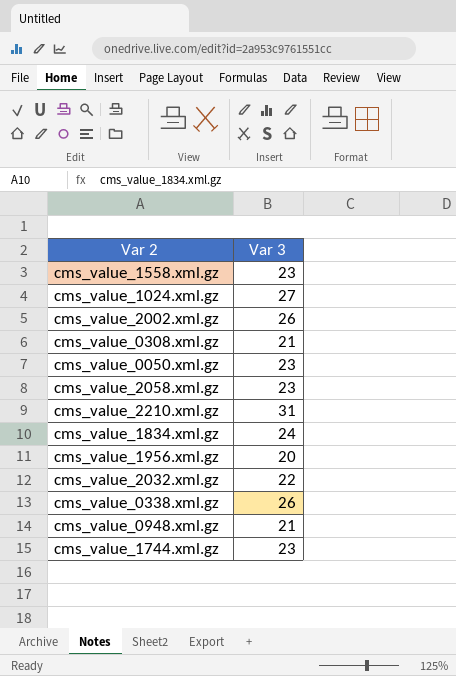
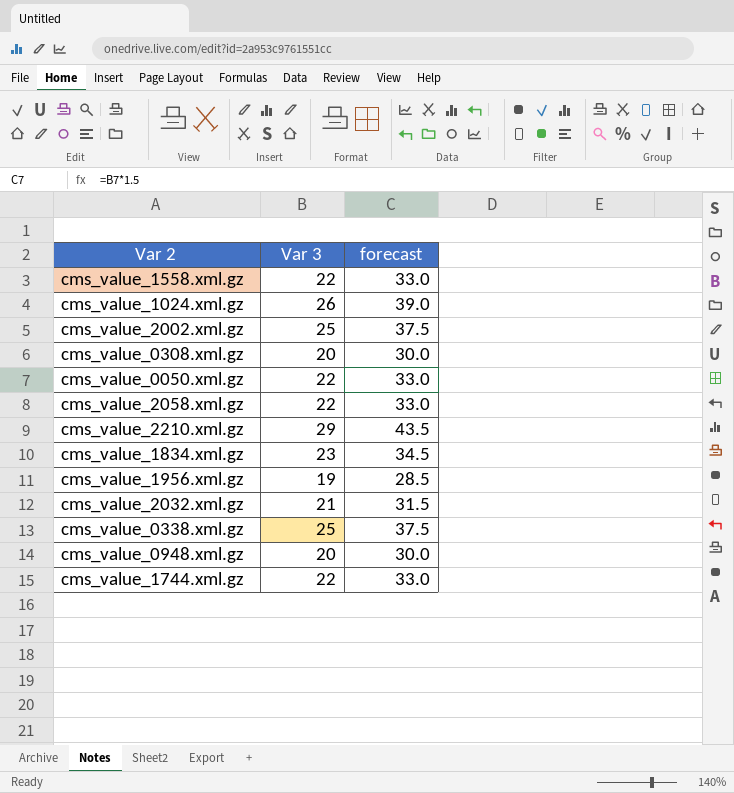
column forecast | formula: none -> [Var 3] * 1.5
cms_value_1558.xml.gz | Var 3: 23 -> 22
cms_value_1024.xml.gz | Var 3: 27 -> 26
cms_value_2002.xml.gz | Var 3: 26 -> 25
cms_value_0308.xml.gz | Var 3: 21 -> 20
cms_value_0050.xml.gz | Var 3: 23 -> 22
cms_value_2058.xml.gz | Var 3: 23 -> 22
cms_value_2210.xml.gz | Var 3: 31 -> 29
cms_value_1834.xml.gz | Var 3: 24 -> 23
cms_value_1956.xml.gz | Var 3: 20 -> 19
cms_value_2032.xml.gz | Var 3: 22 -> 21
cms_value_0338.xml.gz | Var 3: 26 -> 25
cms_value_0948.xml.gz | Var 3: 21 -> 20
cms_value_1744.xml.gz | Var 3: 23 -> 22

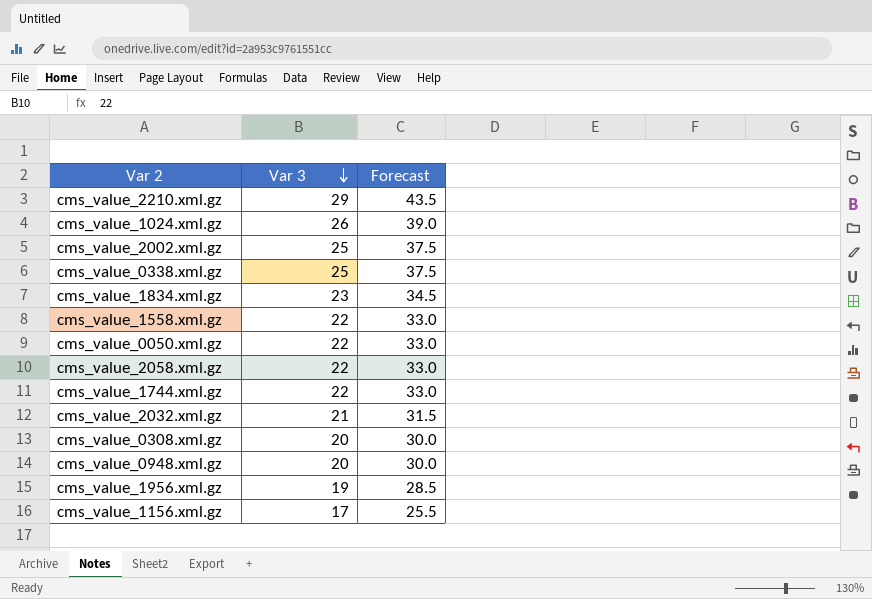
row order: none -> Var 3 descending
column name: forecast -> Forecast
row cms_value_1156.xml.gz: none -> 17 | 25.5

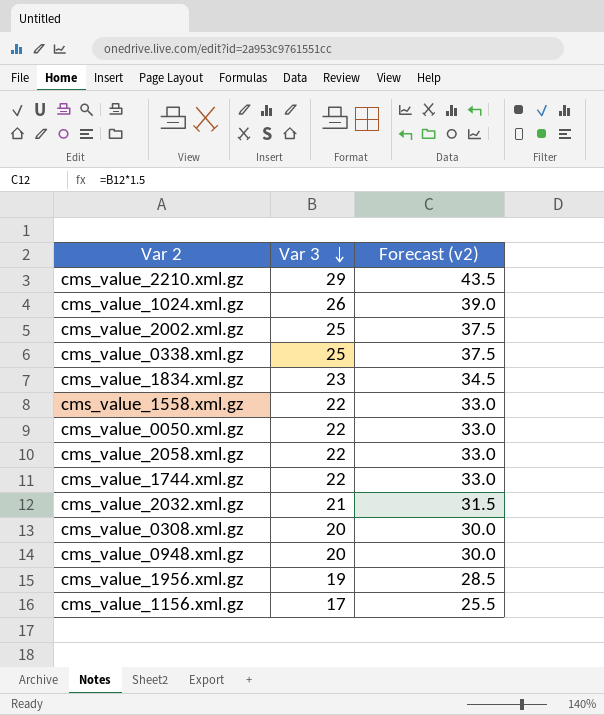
column name: Forecast -> Forecast (v2)

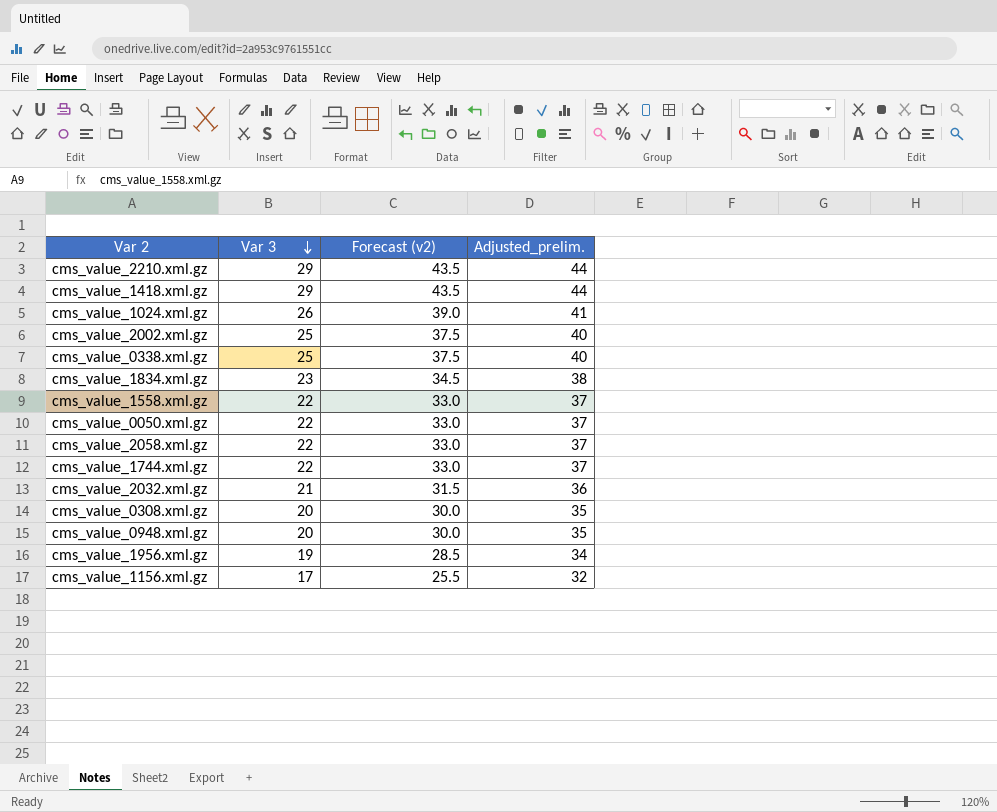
column Adjusted_prelim. | formula: none -> [Var 3] + 15
row cms_value_1418.xml.gz: none -> 29 | 43.5 | 44

